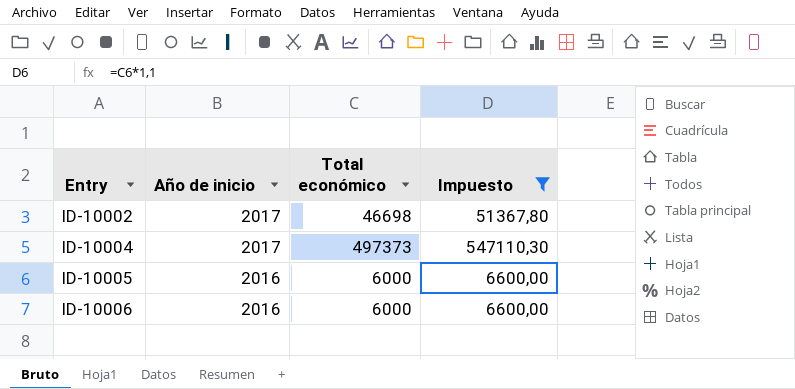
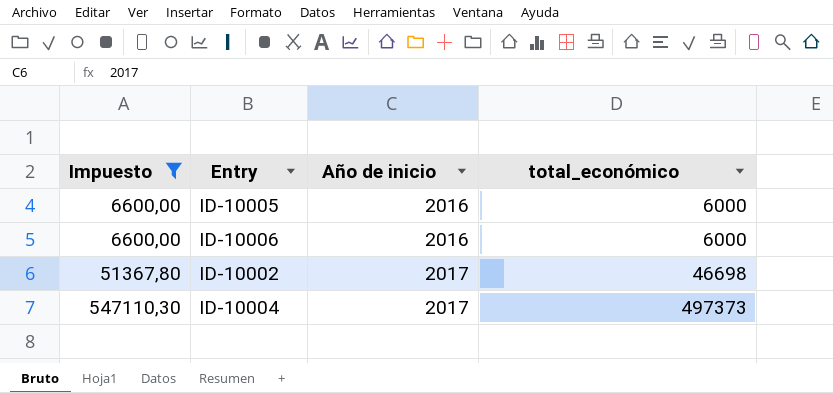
row order: Entry ascending -> Impuesto ascending
column Impuesto | position: 4 -> 1
column name: Total económico -> total_económico

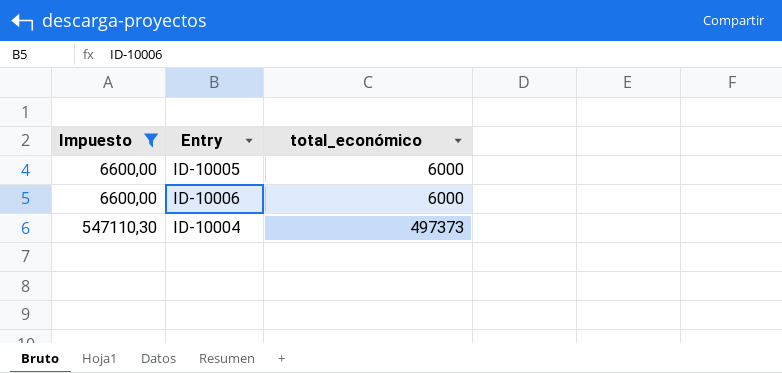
column Año de inicio | position: 3 -> none
row ID-10002: 51367,80 | 2017 | 46698 -> none

